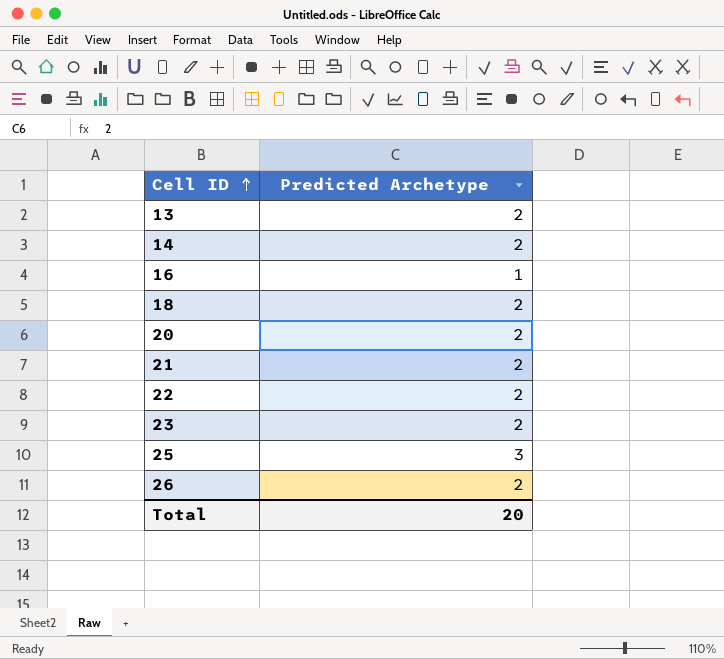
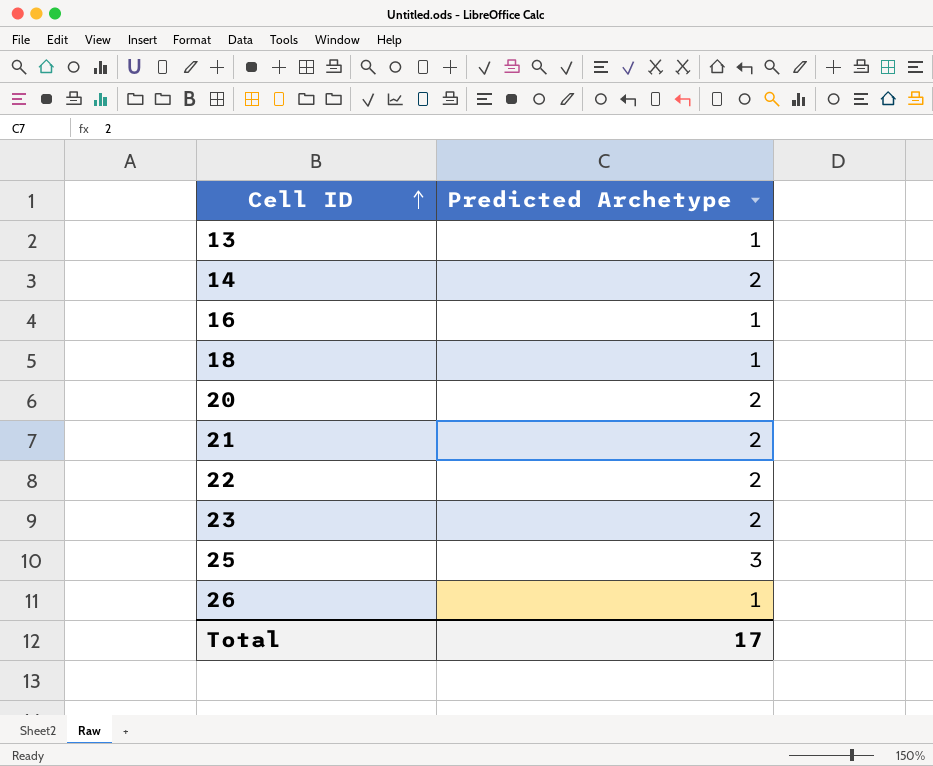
13 | Predicted Archetype: 2 -> 1
18 | Predicted Archetype: 2 -> 1
26 | Predicted Archetype: 2 -> 1
Total | Predicted Archetype: 20 -> 17

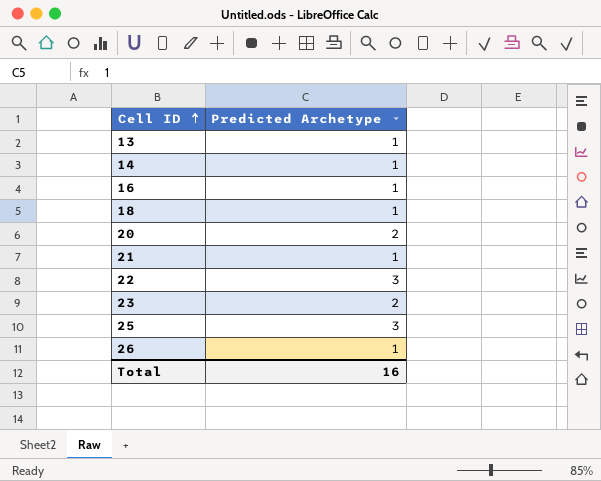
14 | Predicted Archetype: 2 -> 1
21 | Predicted Archetype: 2 -> 1
22 | Predicted Archetype: 2 -> 3
Total | Predicted Archetype: 17 -> 16

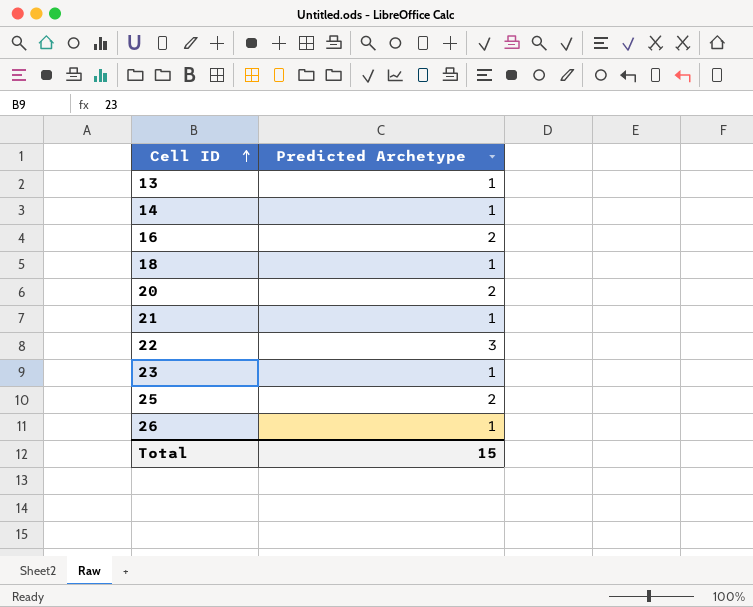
16 | Predicted Archetype: 1 -> 2
23 | Predicted Archetype: 2 -> 1
25 | Predicted Archetype: 3 -> 2
Total | Predicted Archetype: 16 -> 15

